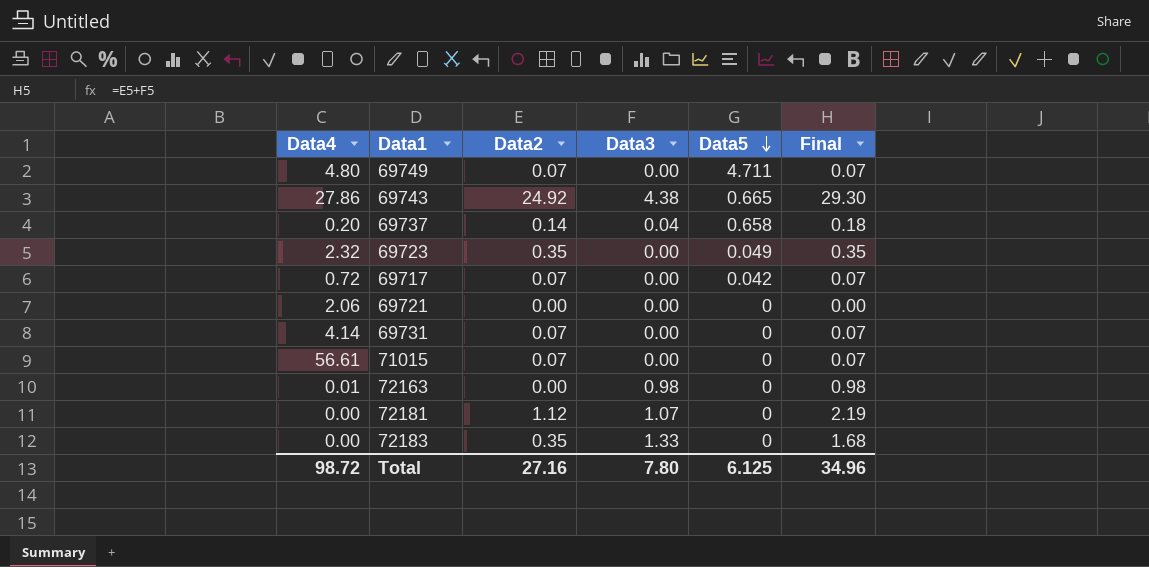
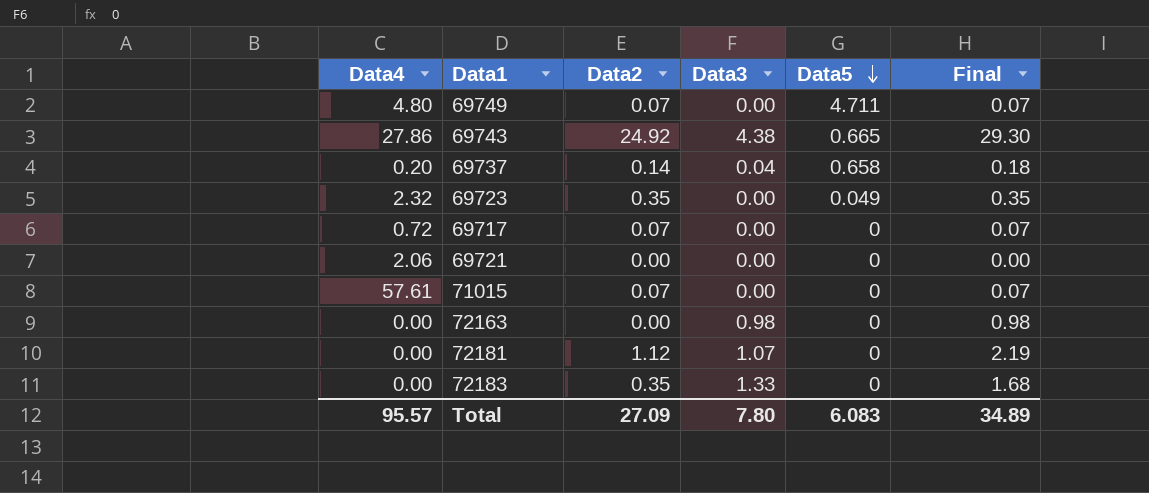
row 69731: 4.14 | 0.07 | 0.00 | 0 | 0.07 -> none
69717 | Data5: 0.042 -> 0
71015 | Data4: 56.61 -> 57.61
72163 | Data4: 0.01 -> 0.00
Total | Data4: 98.72 -> 95.57
Total | Data2: 27.16 -> 27.09
Total | Data5: 6.125 -> 6.083
Total | Final: 34.96 -> 34.89

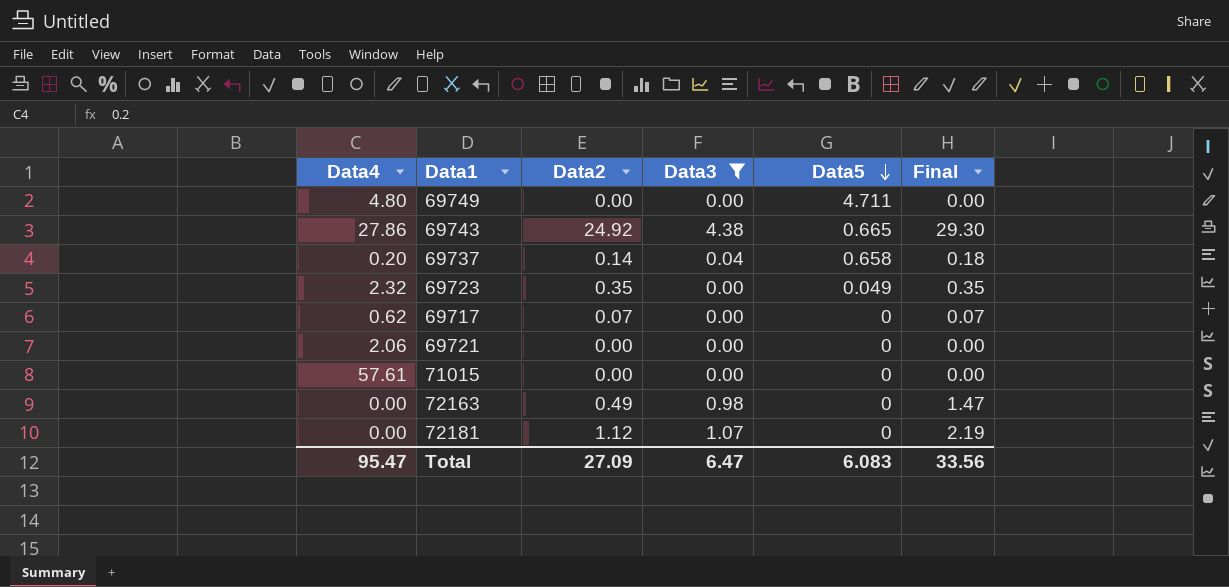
filter: none -> Data3 != 1.33
69749 | Data2: 0.07 -> 0.00
69749 | Final: 0.07 -> 0.00
69717 | Data4: 0.72 -> 0.62
71015 | Data2: 0.07 -> 0.00
71015 | Final: 0.07 -> 0.00
72163 | Data2: 0.00 -> 0.49
72163 | Final: 0.98 -> 1.47
Total | Data4: 95.57 -> 95.47
Total | Data3: 7.80 -> 6.47
Total | Final: 34.89 -> 33.56

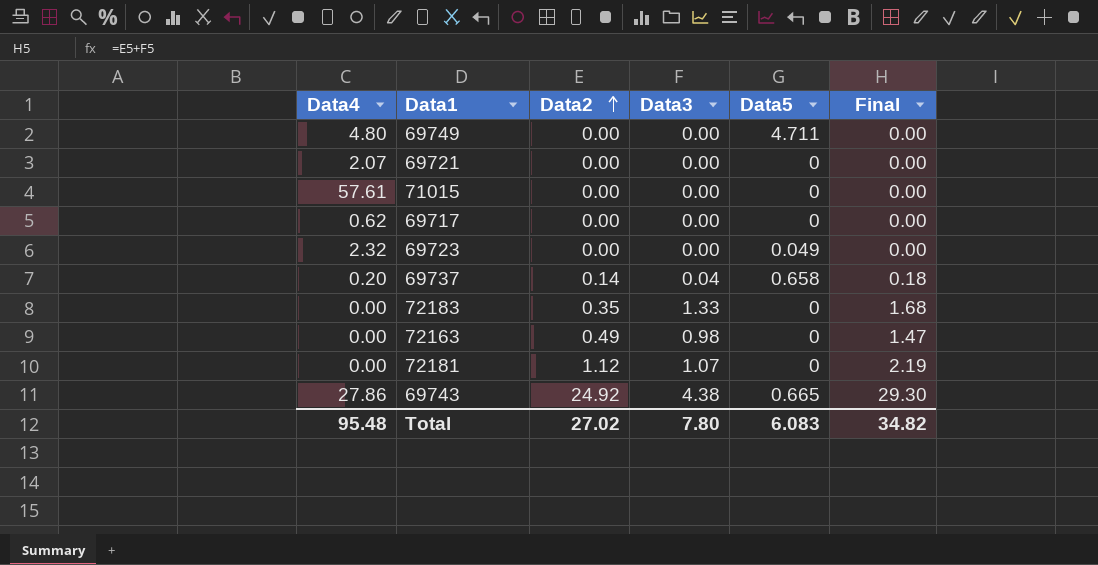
filter: Data3 != 1.33 -> none
row order: Data5 descending -> Data2 ascending
69721 | Data4: 2.06 -> 2.07
69717 | Data2: 0.07 -> 0.00
69717 | Final: 0.07 -> 0.00
69723 | Data2: 0.35 -> 0.00
69723 | Final: 0.35 -> 0.00
Total | Data4: 95.47 -> 95.48
Total | Data2: 27.09 -> 27.02
Total | Data3: 6.47 -> 7.80
Total | Final: 33.56 -> 34.82

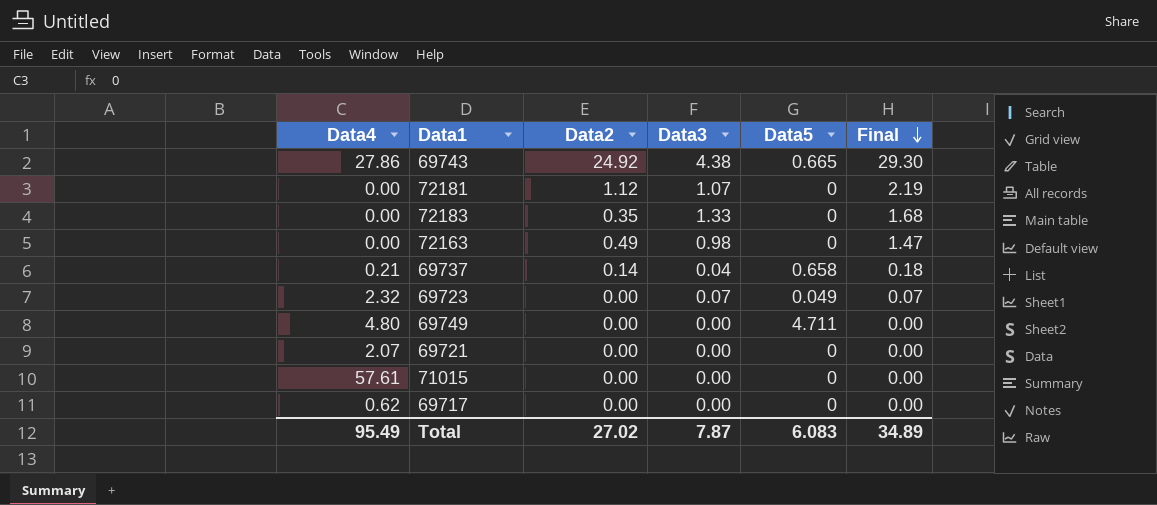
row order: Data2 ascending -> Final descending
69737 | Data4: 0.20 -> 0.21
69723 | Data3: 0.00 -> 0.07
69723 | Final: 0.00 -> 0.07
Total | Data4: 95.48 -> 95.49
Total | Data3: 7.80 -> 7.87
Total | Final: 34.82 -> 34.89

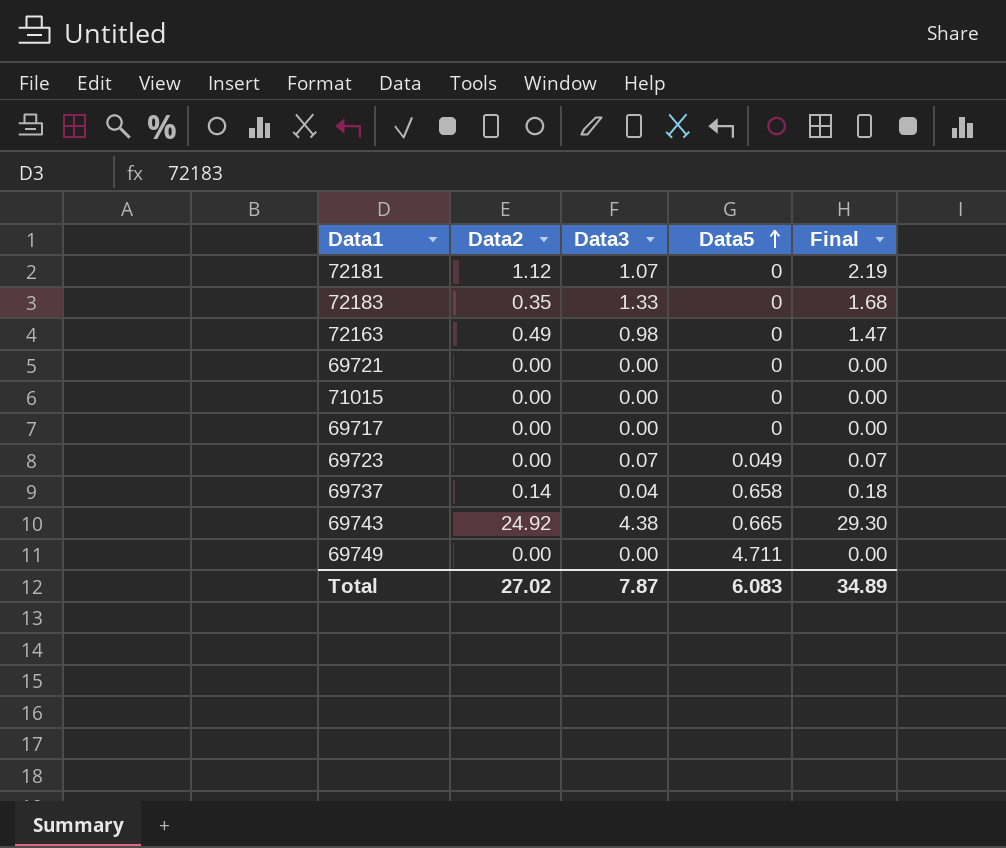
row order: Final descending -> Data5 ascending
column Data4 | position: 1 -> none

